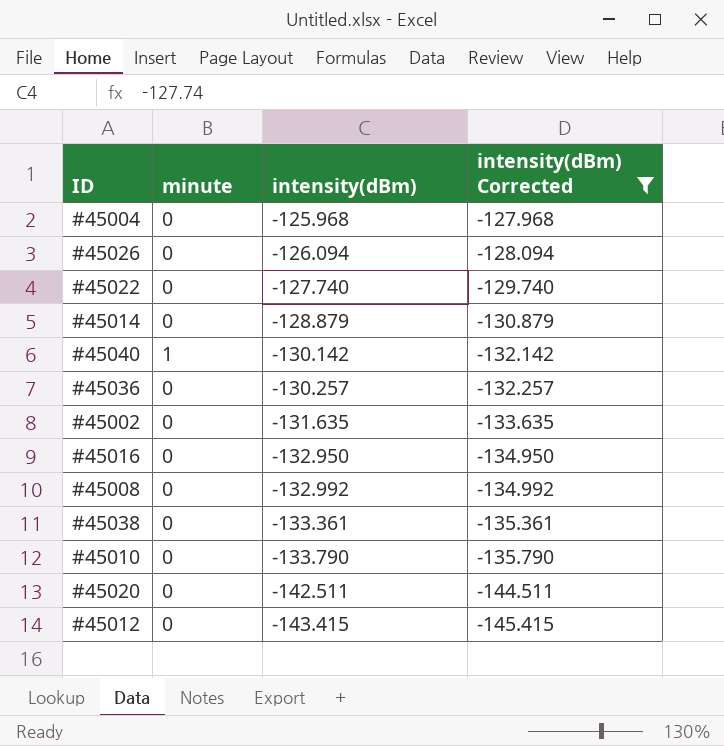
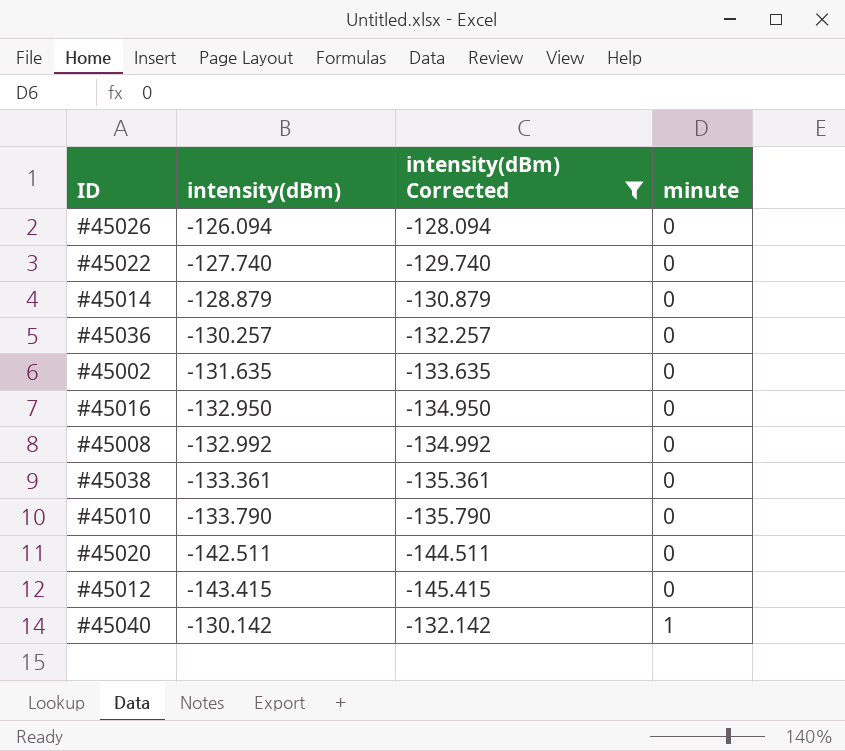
row order: intensity(dBm) descending -> minute ascending
column minute | position: 2 -> 4
row #45004: 0 | -125.968 | -127.968 -> none

